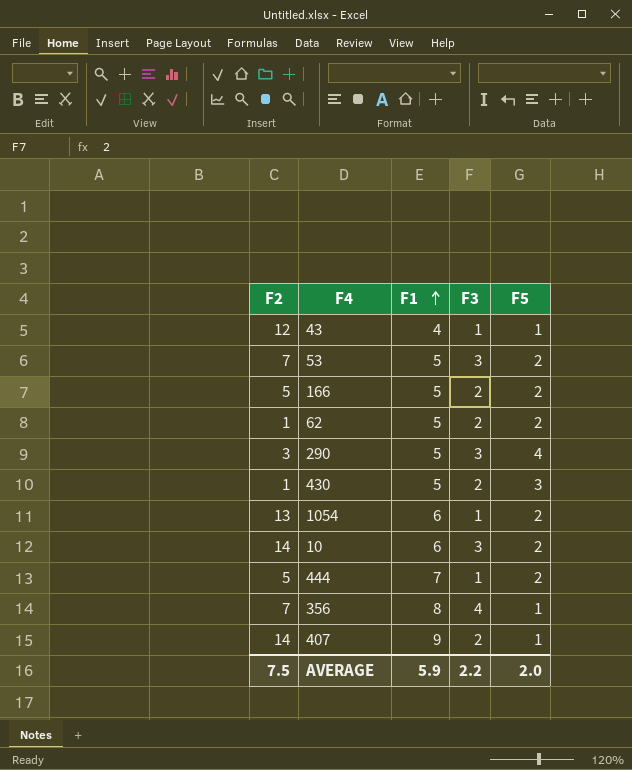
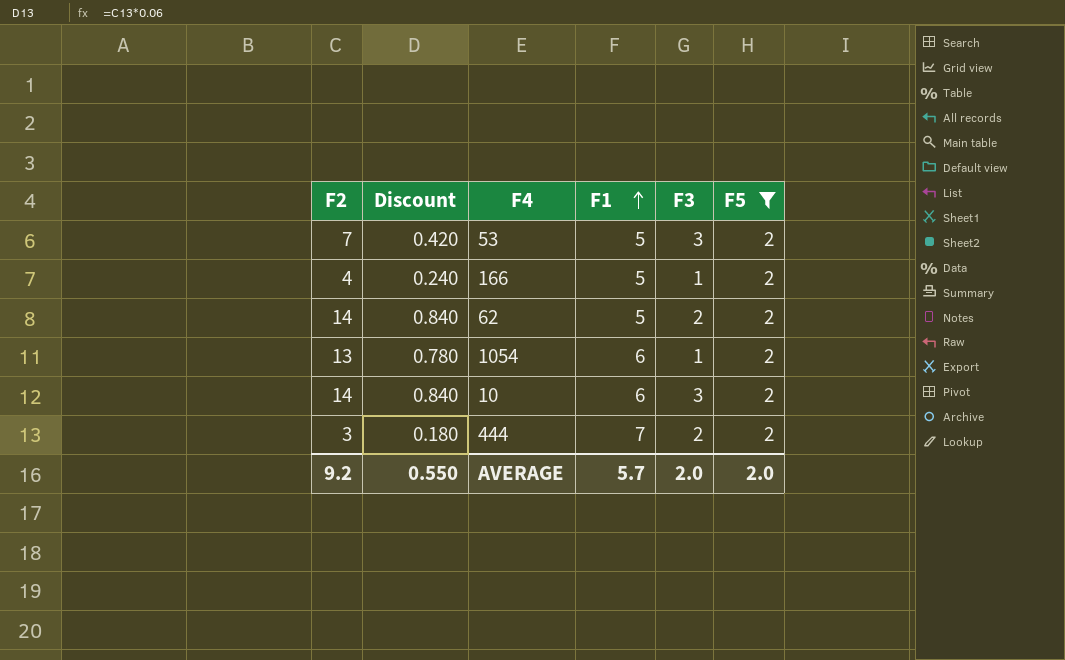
filter: none -> F5 = 2
column Discount | formula: none -> [F2] * 0.06
166 | F2: 5 -> 4
166 | F3: 2 -> 1
62 | F2: 1 -> 14
444 | F2: 5 -> 3
444 | F3: 1 -> 2
AVERAGE | F2: 7.5 -> 9.2
AVERAGE | F1: 5.9 -> 5.7
AVERAGE | F3: 2.2 -> 2.0

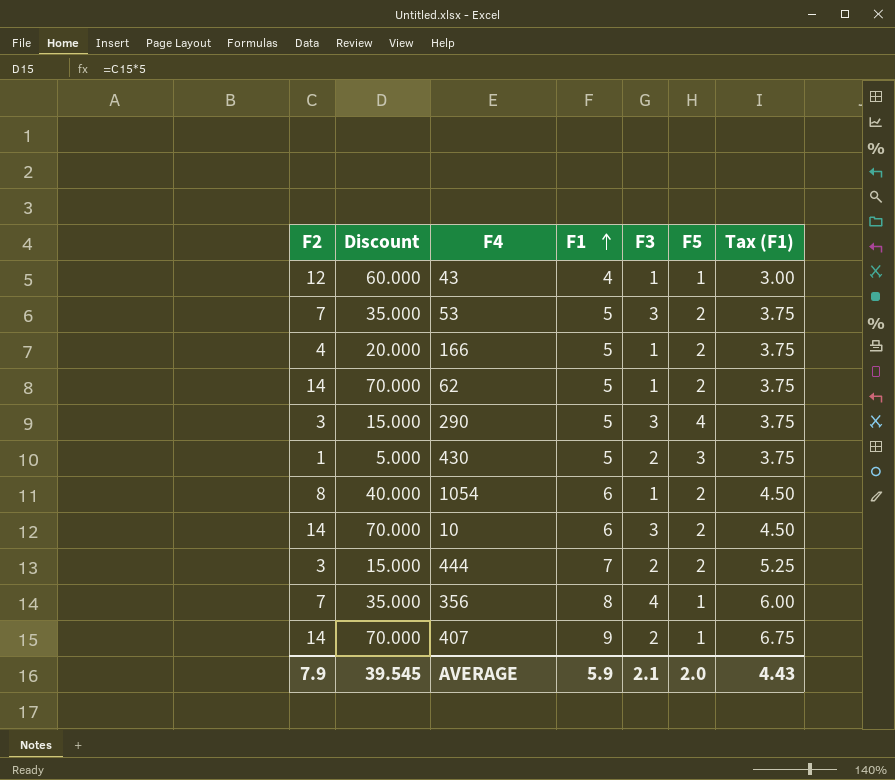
filter: F5 = 2 -> none
column Discount | formula: [F2] * 0.06 -> [F2] * 5
column Tax (F1) | formula: none -> [F1] * 0.75
62 | F3: 2 -> 1
1054 | F2: 13 -> 8
AVERAGE | F2: 9.2 -> 7.9
AVERAGE | Discount: 0.550 -> 39.545
AVERAGE | F1: 5.7 -> 5.9
AVERAGE | F3: 2.0 -> 2.1

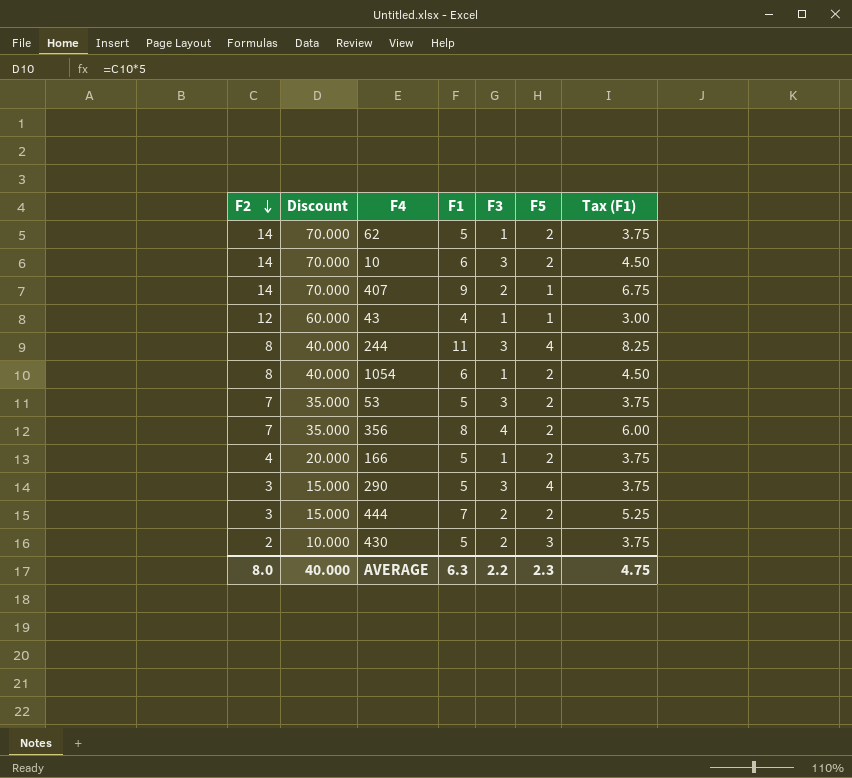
row order: F1 ascending -> F2 descending
row 244: none -> 8 | 40.000 | 11 | 3 | 4 | 8.25
356 | F5: 1 -> 2
430 | F2: 1 -> 2
430 | Discount: 5.000 -> 10.000
AVERAGE | F2: 7.9 -> 8.0
AVERAGE | Discount: 39.545 -> 40.000
AVERAGE | F1: 5.9 -> 6.3
AVERAGE | F3: 2.1 -> 2.2
AVERAGE | F5: 2.0 -> 2.3
AVERAGE | Tax (F1): 4.43 -> 4.75

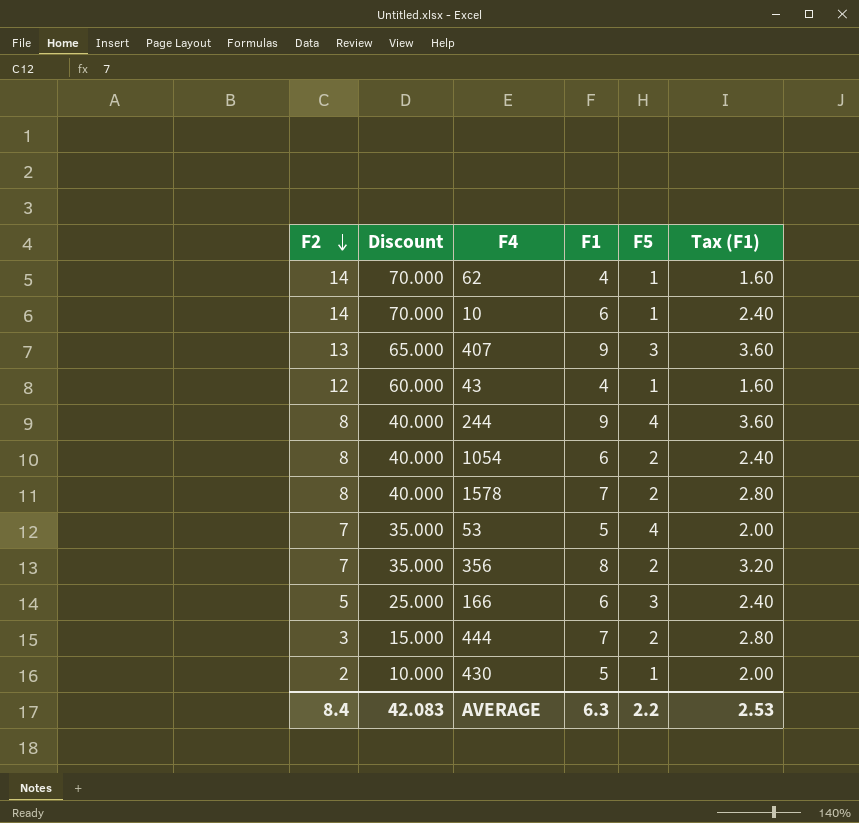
column F3 | position: 5 -> none
column Tax (F1) | formula: [F1] * 0.75 -> [F1] * 0.4
row 290: 3 | 15.000 | 5 | 3 | 4 | 3.75 -> none
62 | F1: 5 -> 4
62 | F5: 2 -> 1
10 | F5: 2 -> 1
407 | F2: 14 -> 13
407 | Discount: 70.000 -> 65.000
407 | F5: 1 -> 3
244 | F1: 11 -> 9
row 1578: none -> 8 | 40.000 | 7 | 2 | 2.80
53 | F5: 2 -> 4
166 | F2: 4 -> 5
166 | Discount: 20.000 -> 25.000
166 | F1: 5 -> 6
166 | F5: 2 -> 3
430 | F5: 3 -> 1
AVERAGE | F2: 8.0 -> 8.4
AVERAGE | Discount: 40.000 -> 42.083
AVERAGE | F5: 2.3 -> 2.2
AVERAGE | Tax (F1): 4.75 -> 2.53

